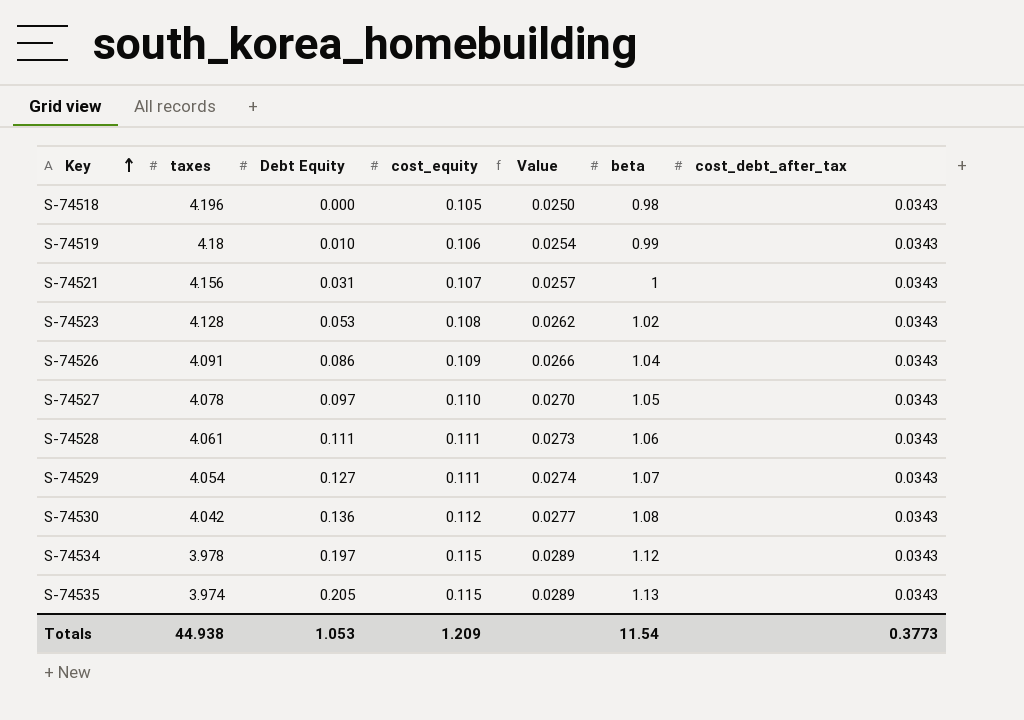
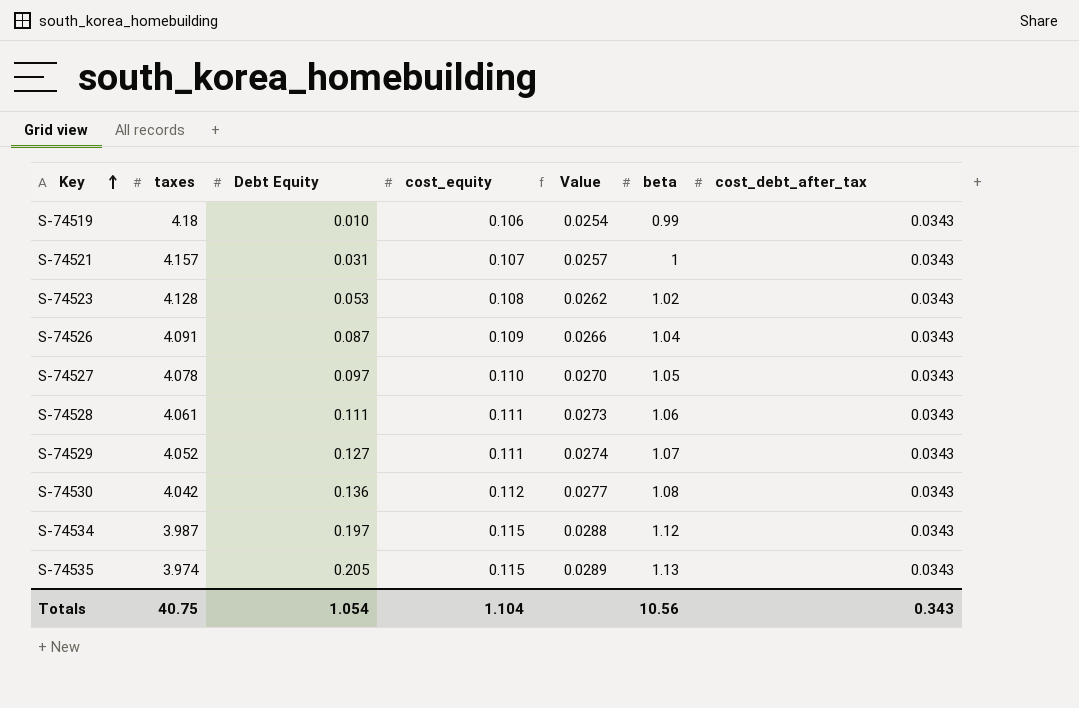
row S-74518: 4.196 | 0.000 | 0.105 | 0.0250 | 0.98 | 0.0343 -> none
S-74521 | taxes: 4.156 -> 4.157
S-74526 | Debt Equity: 0.086 -> 0.087
S-74529 | taxes: 4.054 -> 4.052
S-74534 | taxes: 3.978 -> 3.987
S-74534 | Value: 0.0289 -> 0.0288
Totals | taxes: 44.938 -> 40.75
Totals | Debt Equity: 1.053 -> 1.054
Totals | cost_equity: 1.209 -> 1.104
Totals | beta: 11.54 -> 10.56
Totals | cost_debt_after_tax: 0.3773 -> 0.343

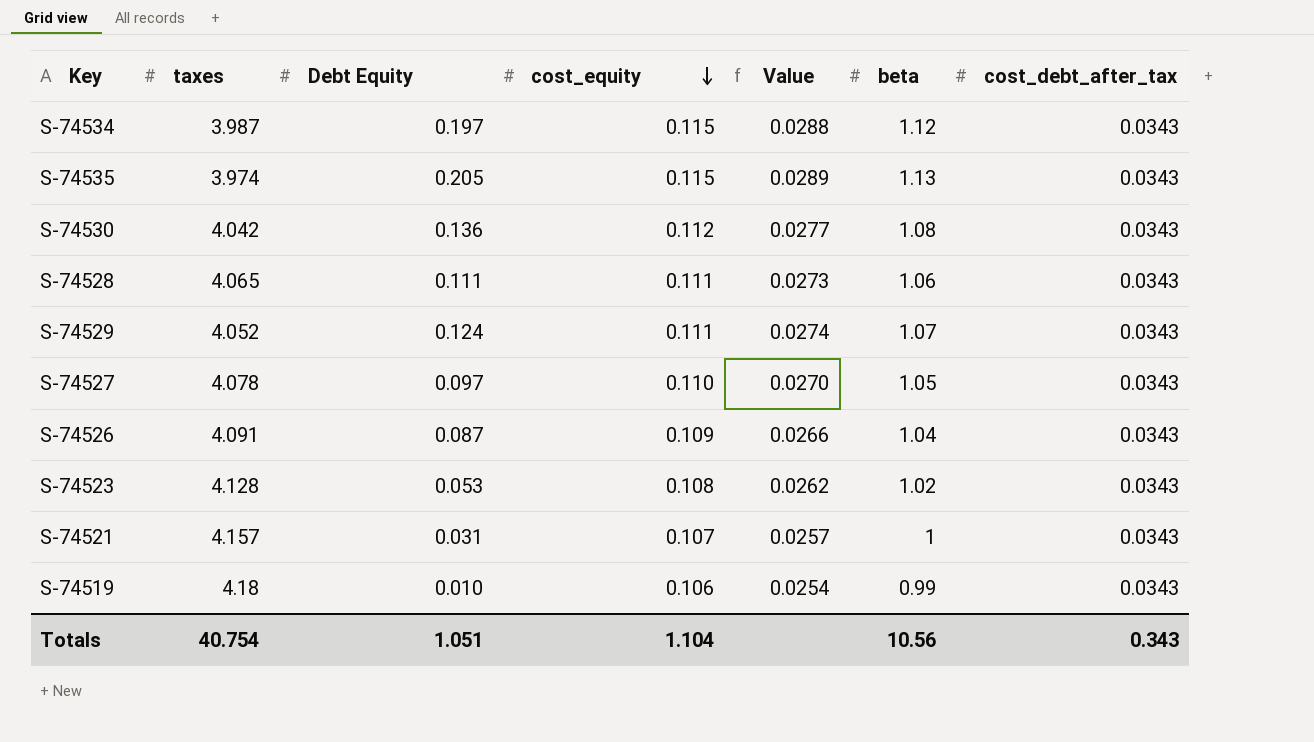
row order: Key ascending -> cost_equity descending
S-74528 | taxes: 4.061 -> 4.065
S-74529 | Debt Equity: 0.127 -> 0.124
Totals | taxes: 40.75 -> 40.754
Totals | Debt Equity: 1.054 -> 1.051

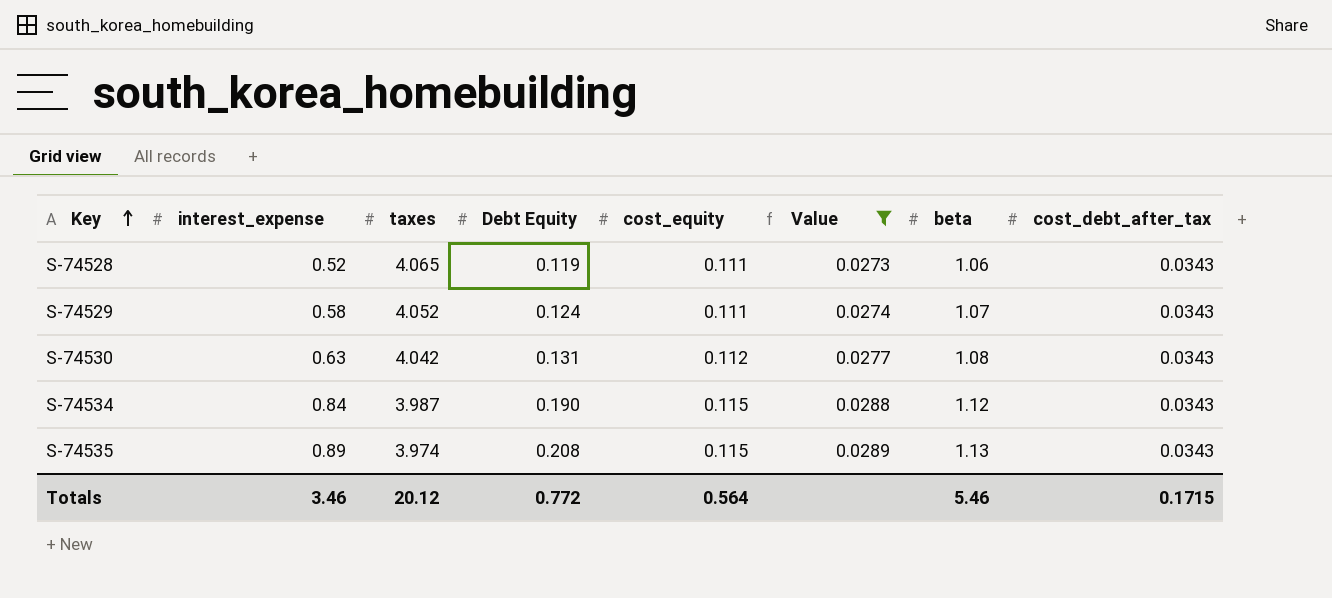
filter: none -> Value >= 0.0273
row order: cost_equity descending -> Key ascending
column interest_expense | position: none -> 2
S-74528 | Debt Equity: 0.111 -> 0.119
S-74530 | Debt Equity: 0.136 -> 0.131
S-74534 | Debt Equity: 0.197 -> 0.190
S-74535 | Debt Equity: 0.205 -> 0.208
Totals | taxes: 40.754 -> 20.12
Totals | Debt Equity: 1.051 -> 0.772
Totals | cost_equity: 1.104 -> 0.564
Totals | beta: 10.56 -> 5.46
Totals | cost_debt_after_tax: 0.343 -> 0.1715

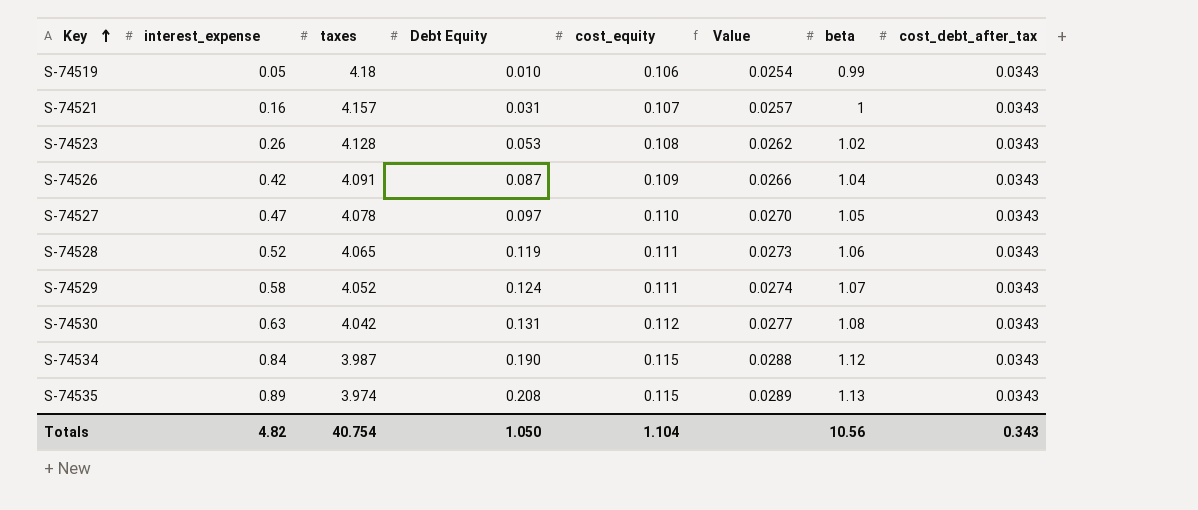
filter: Value >= 0.0273 -> none
Totals | interest_expense: 3.46 -> 4.82
Totals | taxes: 20.12 -> 40.754
Totals | Debt Equity: 0.772 -> 1.050
Totals | cost_equity: 0.564 -> 1.104
Totals | beta: 5.46 -> 10.56
Totals | cost_debt_after_tax: 0.1715 -> 0.343

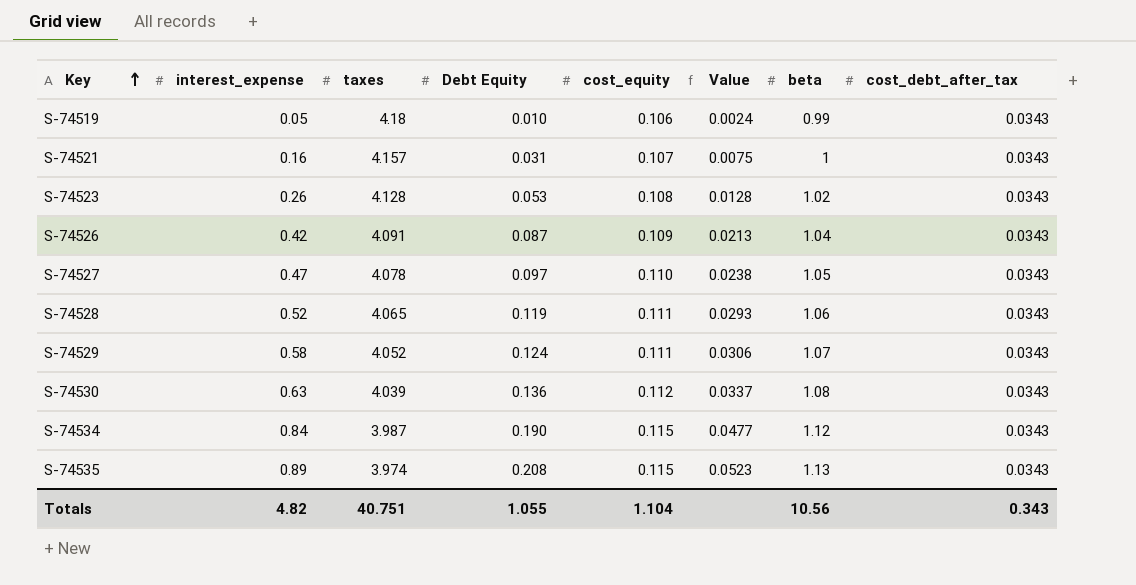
column Value | formula: [cost_equity] / [taxes] -> [Debt Equity] / [taxes]
S-74530 | taxes: 4.042 -> 4.039
S-74530 | Debt Equity: 0.131 -> 0.136
Totals | taxes: 40.754 -> 40.751
Totals | Debt Equity: 1.050 -> 1.055

